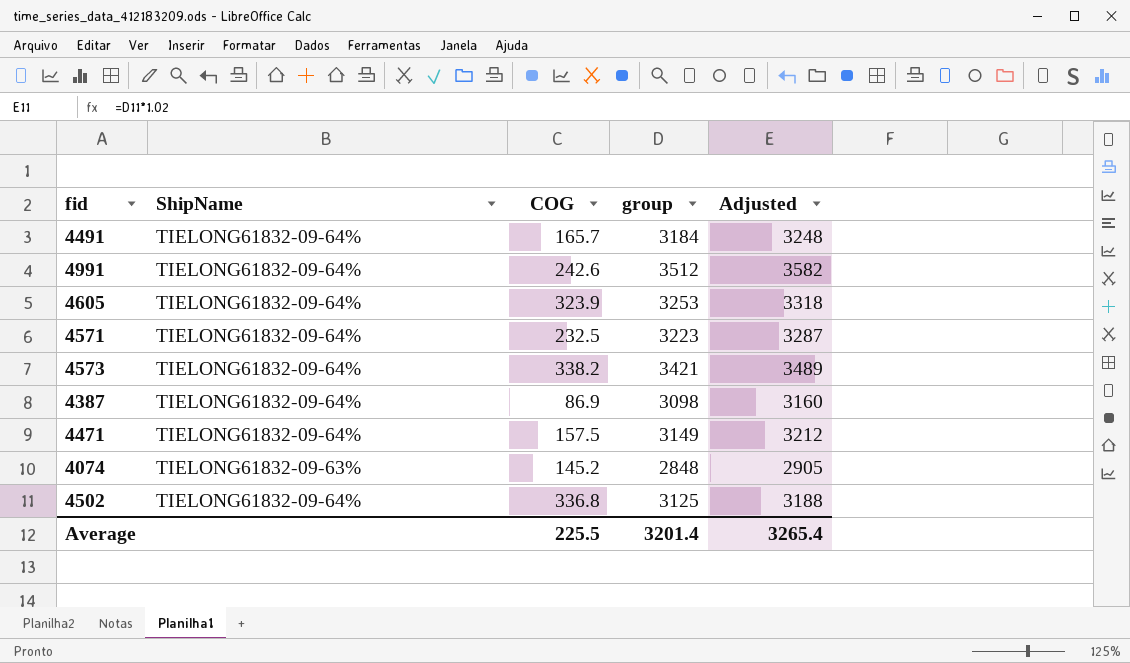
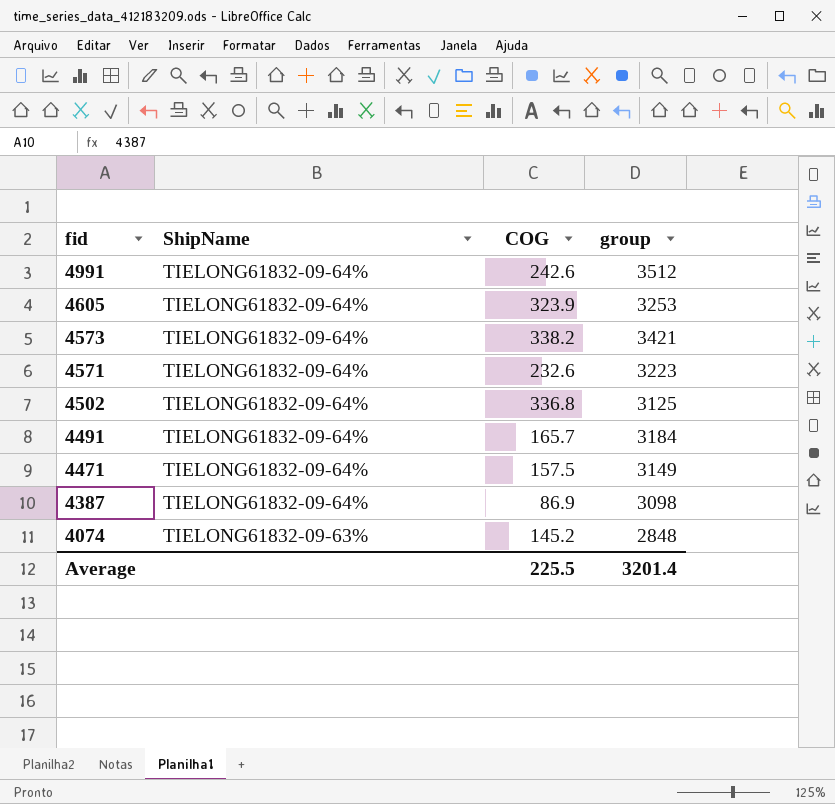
row order: none -> fid descending
column Adjusted | formula: [group] * 1.02 -> none
4571 | COG: 232.5 -> 232.6

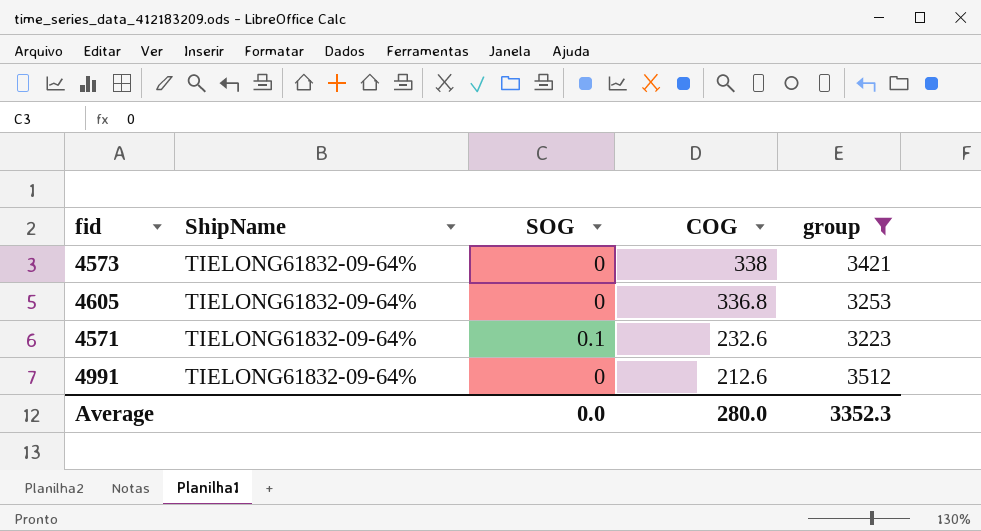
filter: none -> group >= 3223
row order: fid descending -> COG descending
column SOG | position: none -> 3
4573 | COG: 338.2 -> 338
4605 | COG: 323.9 -> 336.8
4991 | COG: 242.6 -> 212.6
Average | COG: 225.5 -> 280.0
Average | group: 3201.4 -> 3352.3

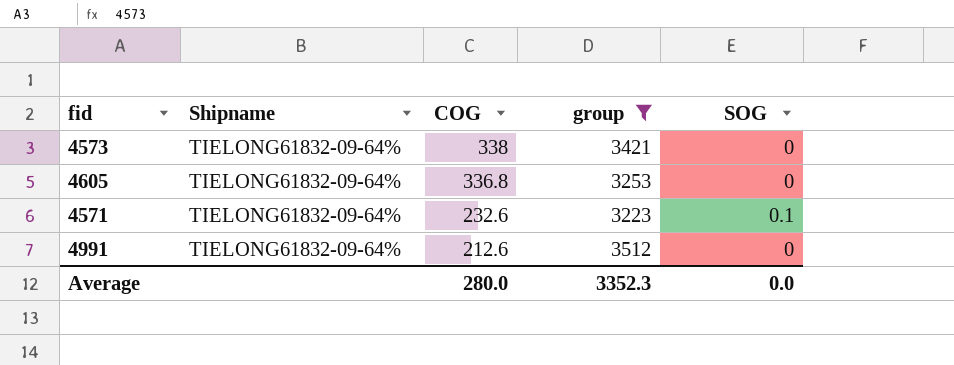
column name: ShipName -> Shipname
column SOG | position: 3 -> 5

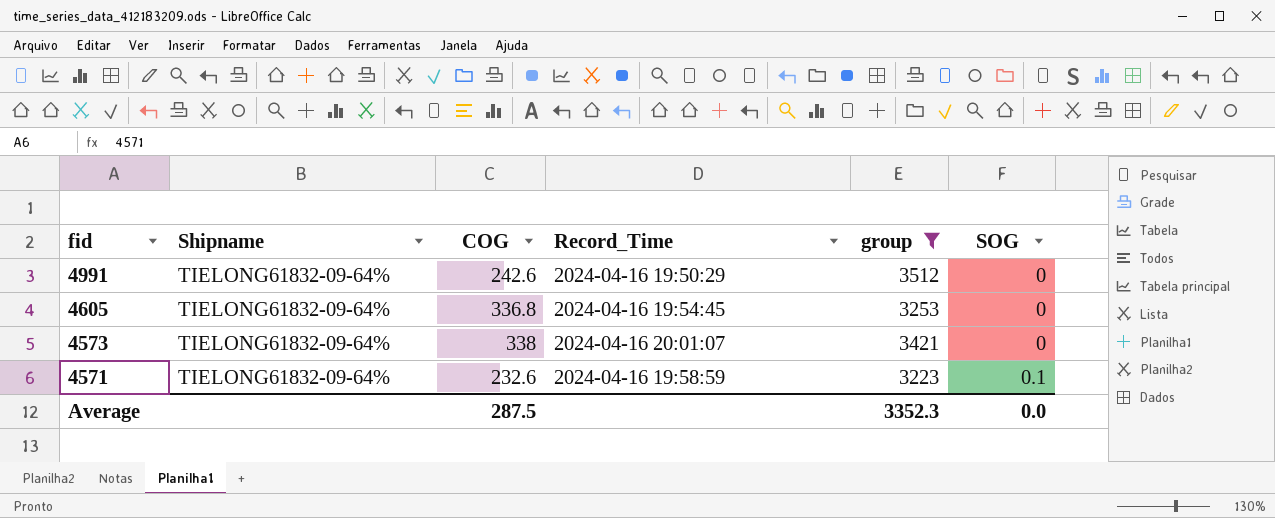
row order: COG descending -> fid descending
column Record_Time | position: none -> 4
4991 | COG: 212.6 -> 242.6
Average | COG: 280.0 -> 287.5

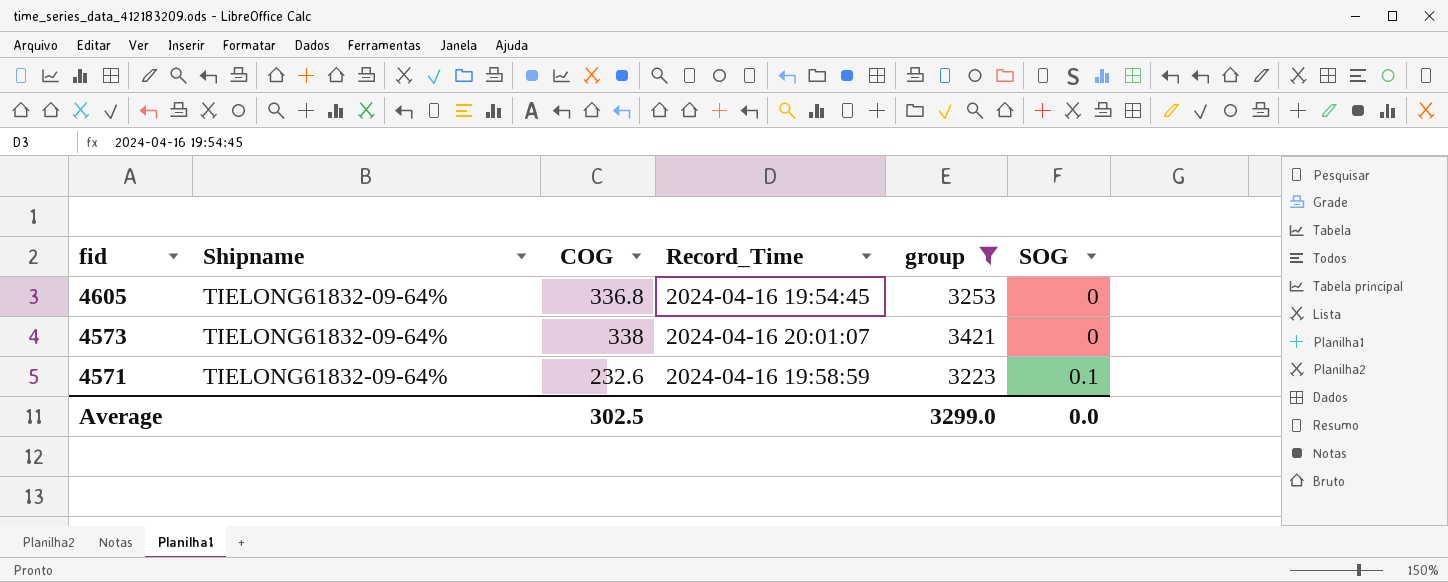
row 4991: TIELONG61832-09-64% | 242.6 | 2024-04-16 19:50:29 | 3512 | 0 -> none
Average | COG: 287.5 -> 302.5
Average | group: 3352.3 -> 3299.0

